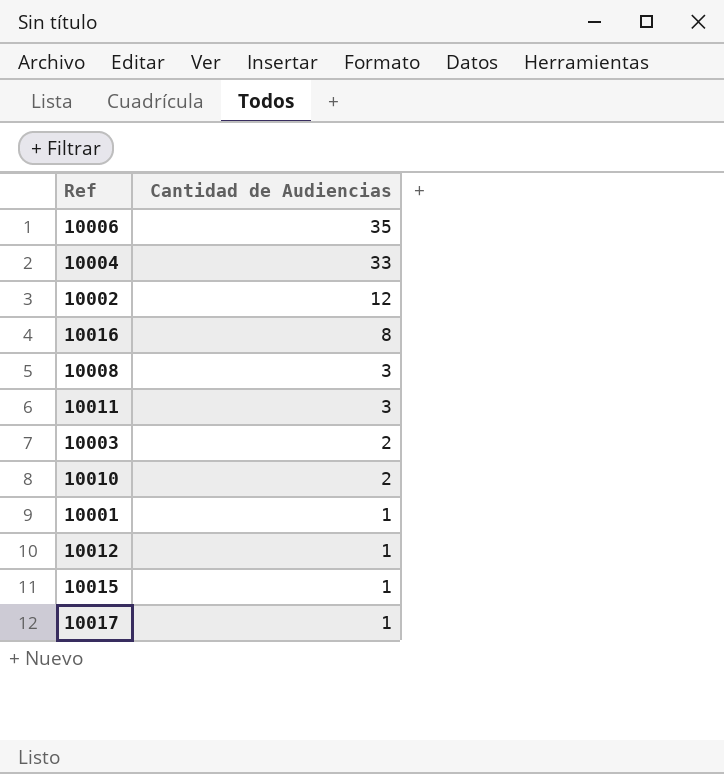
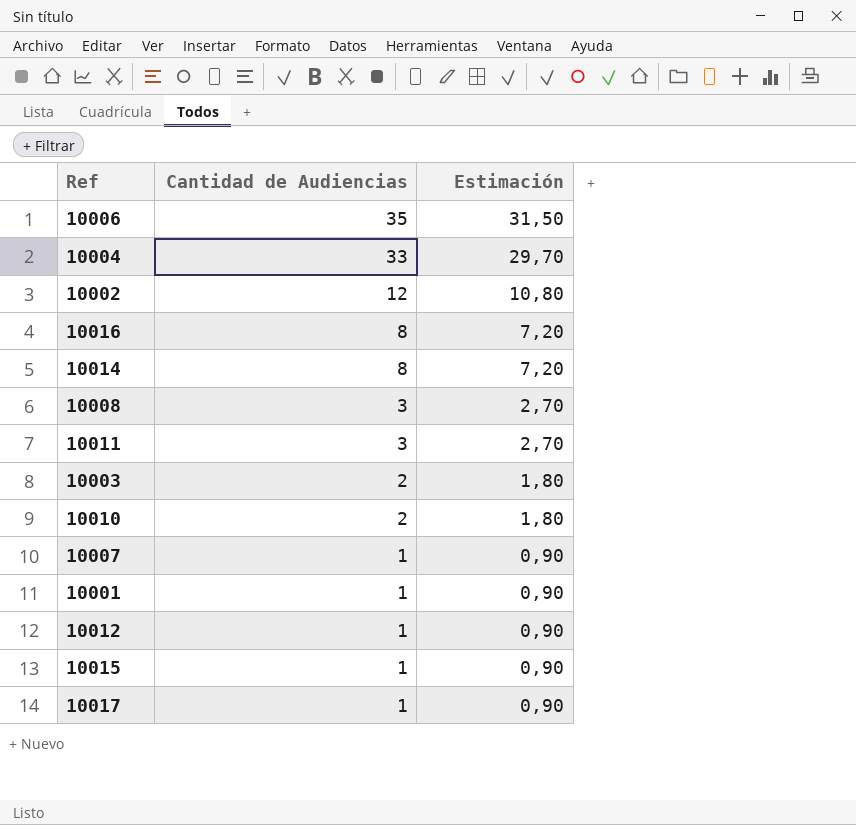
column Estimación | formula: none -> [Cantidad de Audiencias] * 0,9
row 10014: none -> 8 | 7,20
row 10007: none -> 1 | 0,90

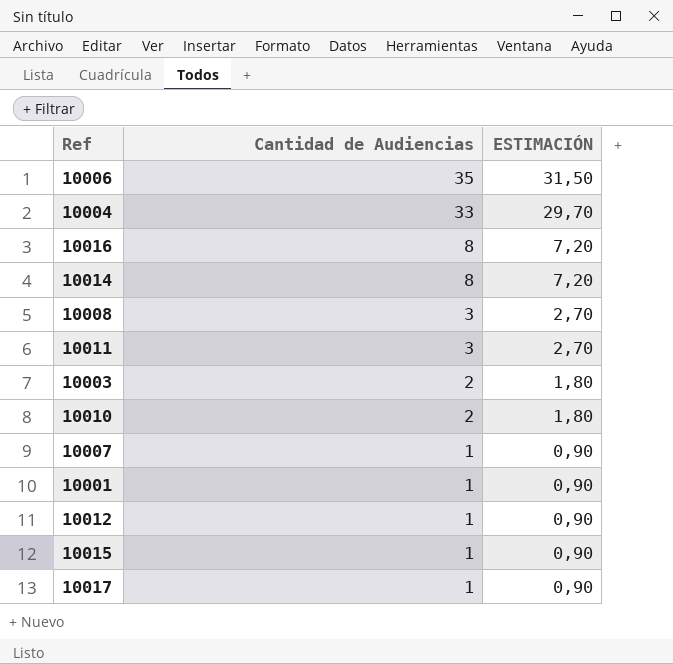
column name: Estimación -> ESTIMACIÓN
row 10002: 12 | 10,80 -> none

